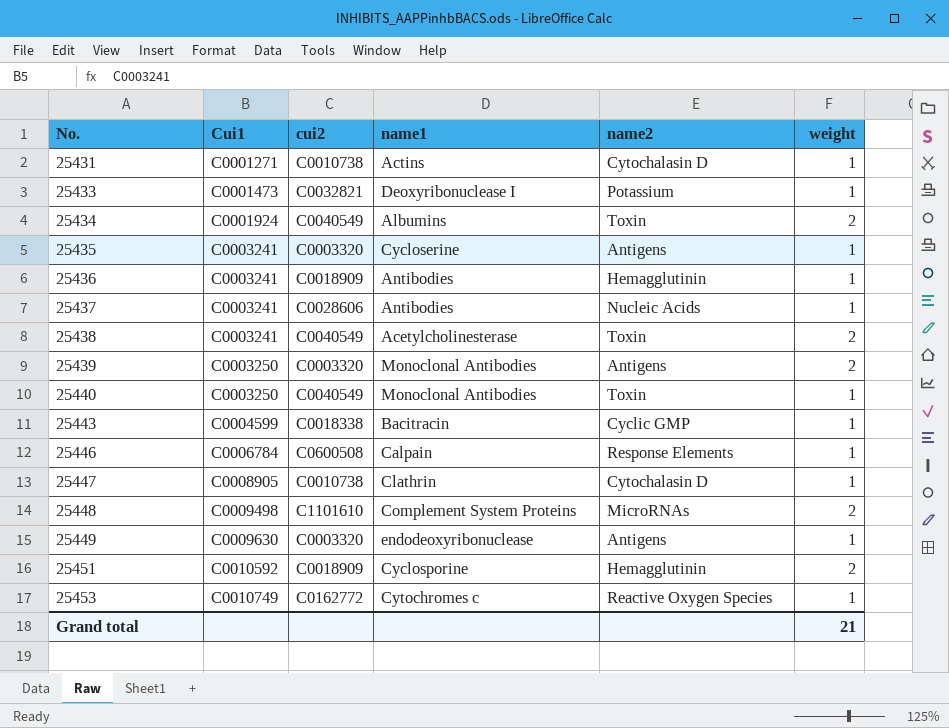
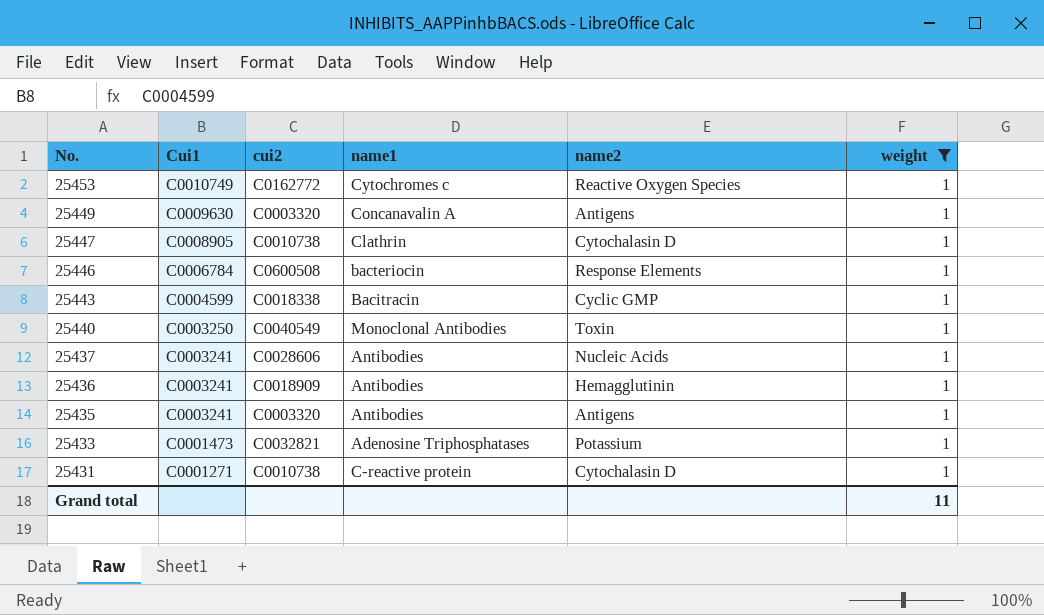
filter: none -> weight = 1
row order: No. ascending -> No. descending
25449 | name1: endodeoxyribonuclease -> Concanavalin A
25446 | name1: Calpain -> bacteriocin
25435 | name1: Cycloserine -> Antibodies
25433 | name1: Deoxyribonuclease I -> Adenosine Triphosphatases
25431 | name1: Actins -> C-reactive protein
Grand total | weight: 21 -> 11

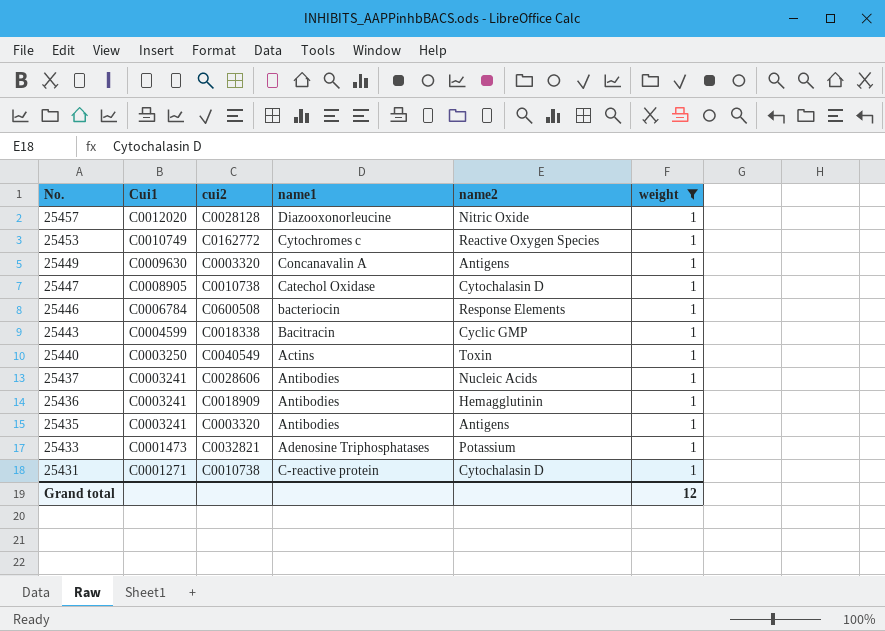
row 25457: none -> C0012020 | C0028128 | Diazooxonorleucine | Nitric Oxide | 1
25447 | name1: Clathrin -> Catechol Oxidase
25440 | name1: Monoclonal Antibodies -> Actins
Grand total | weight: 11 -> 12

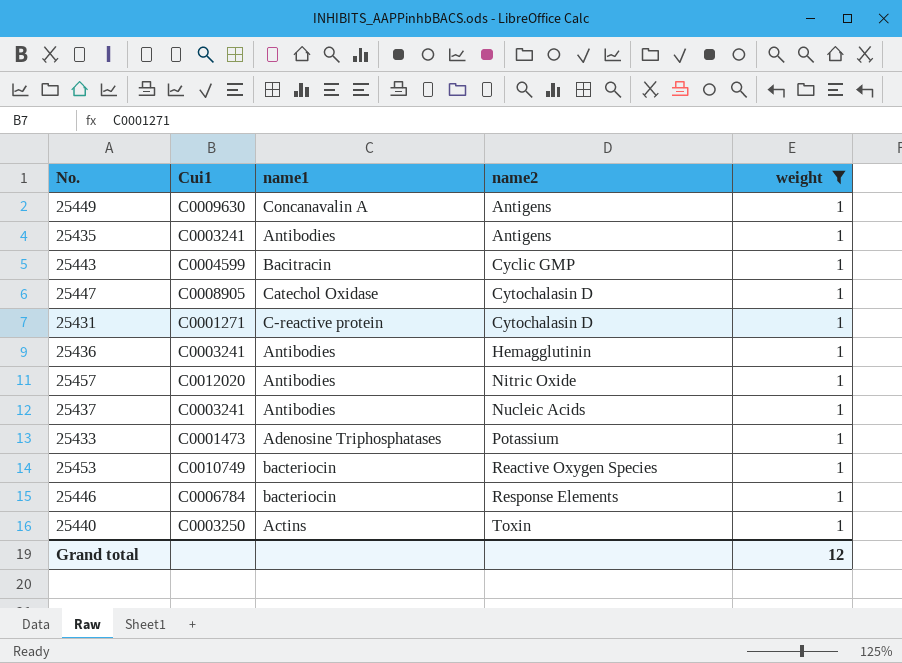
row order: No. descending -> name2 ascending
column cui2 | position: 3 -> none
25457 | name1: Diazooxonorleucine -> Antibodies
25453 | name1: Cytochromes c -> bacteriocin

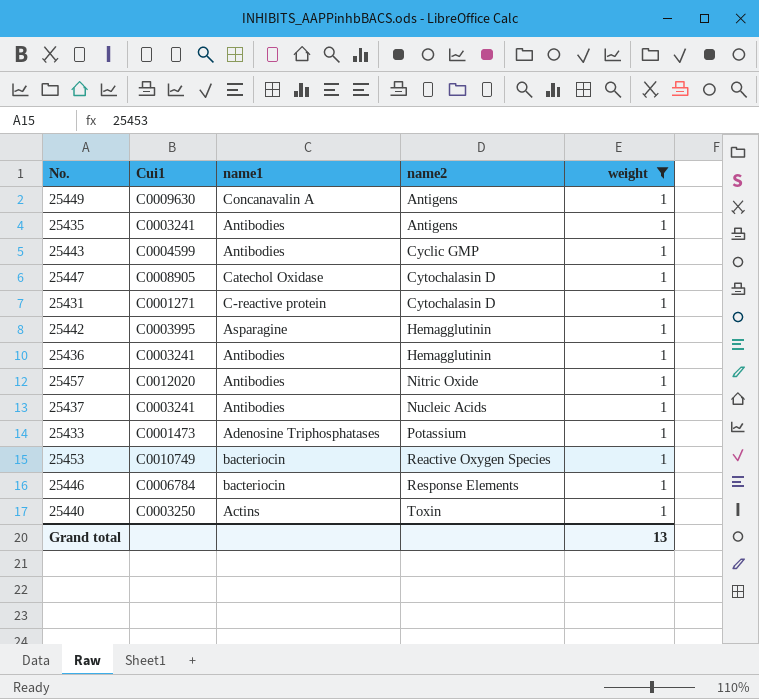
25443 | name1: Bacitracin -> Antibodies
row 25442: none -> C0003995 | Asparagine | Hemagglutinin | 1
Grand total | weight: 12 -> 13

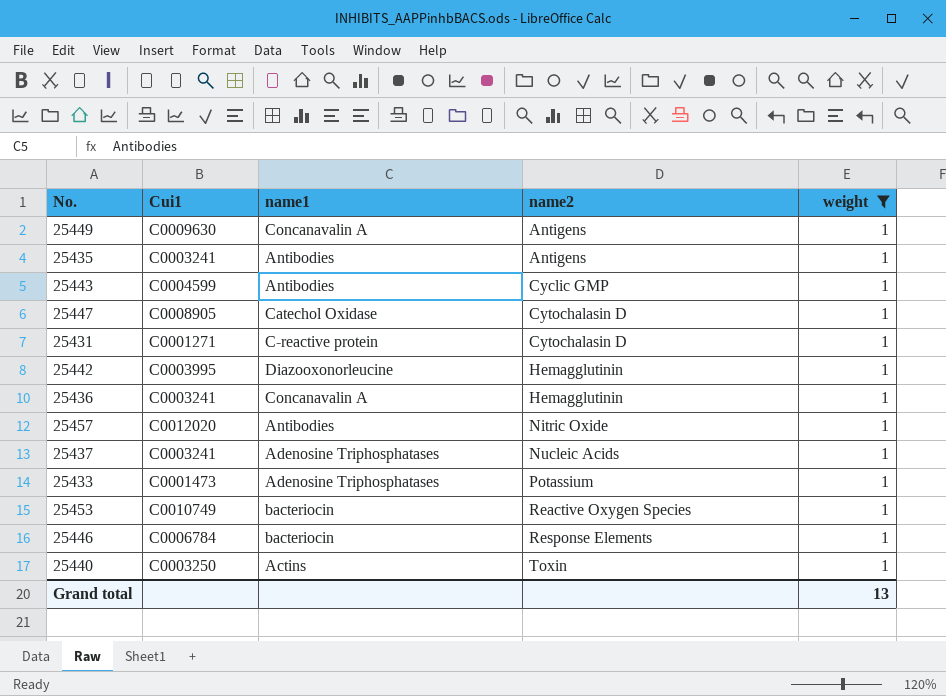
25442 | name1: Asparagine -> Diazooxonorleucine
25436 | name1: Antibodies -> Concanavalin A
25437 | name1: Antibodies -> Adenosine Triphosphatases

